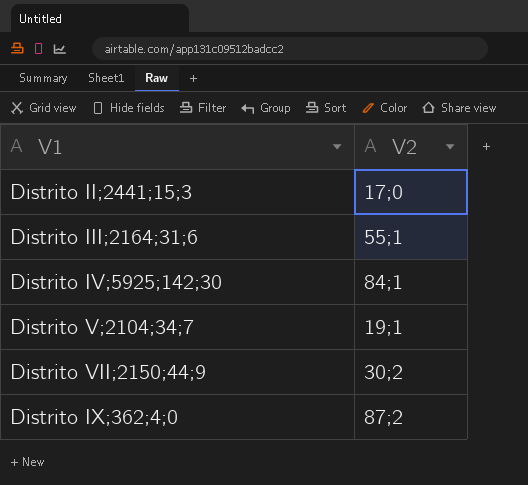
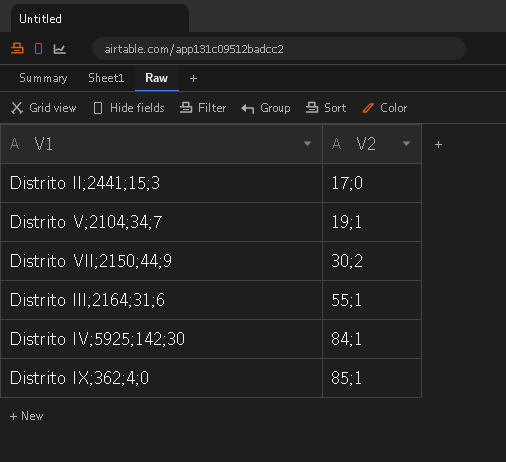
row order: none -> V2 ascending
Distrito IX;362;4;0 | V2: 87;2 -> 85;1

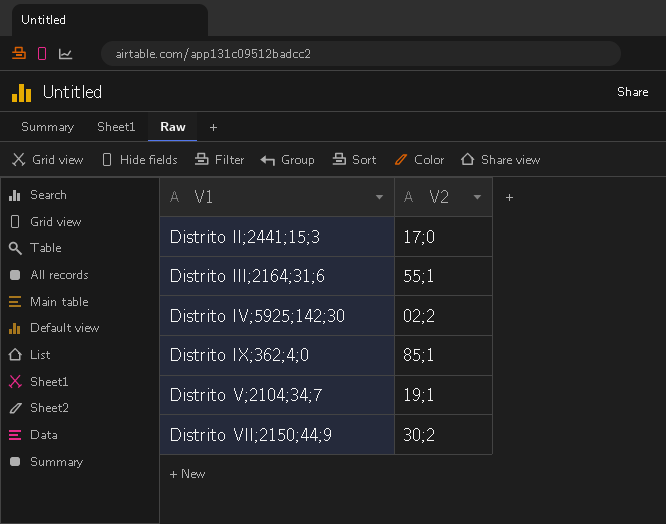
row order: V2 ascending -> V1 ascending
Distrito IV;5925;142;30 | V2: 84;1 -> 02;2

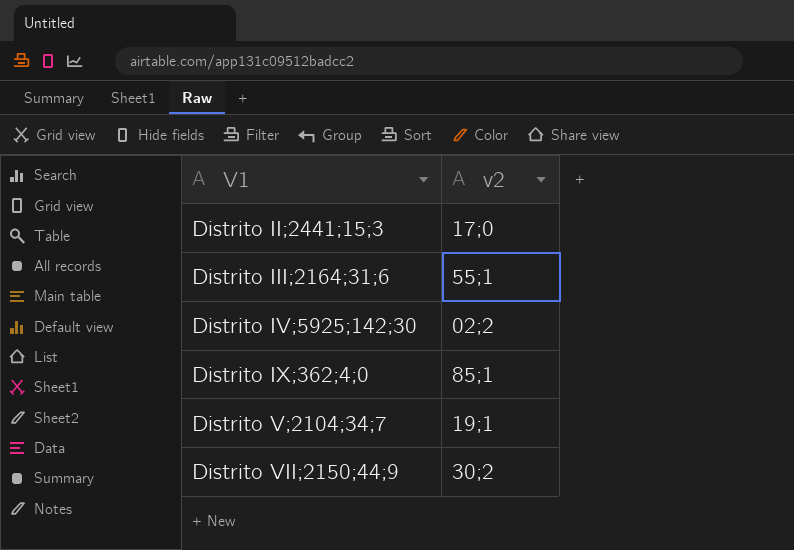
column name: V2 -> v2

